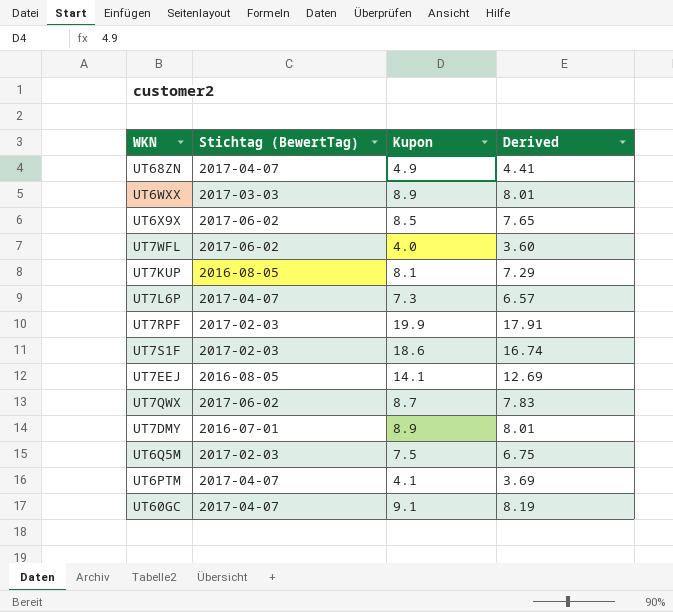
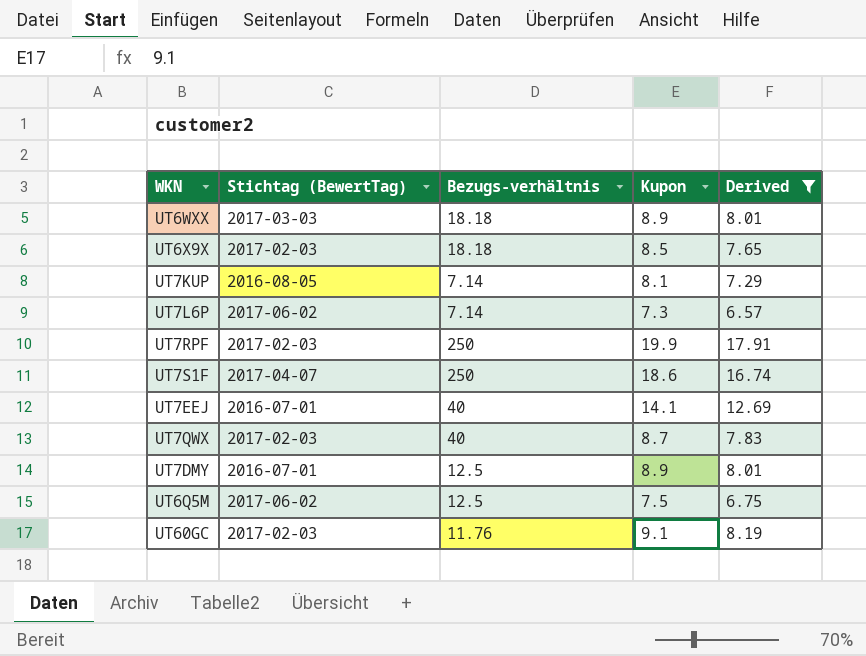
filter: none -> Derived >= 6.57
column Bezugs-verhältnis | position: none -> 3
UT6X9X | Stichtag (BewertTag): 2017-06-02 -> 2017-02-03
UT7L6P | Stichtag (BewertTag): 2017-04-07 -> 2017-06-02
UT7S1F | Stichtag (BewertTag): 2017-02-03 -> 2017-04-07
UT7EEJ | Stichtag (BewertTag): 2016-08-05 -> 2016-07-01
UT7QWX | Stichtag (BewertTag): 2017-06-02 -> 2017-02-03
UT6Q5M | Stichtag (BewertTag): 2017-02-03 -> 2017-06-02
UT60GC | Stichtag (BewertTag): 2017-04-07 -> 2017-02-03

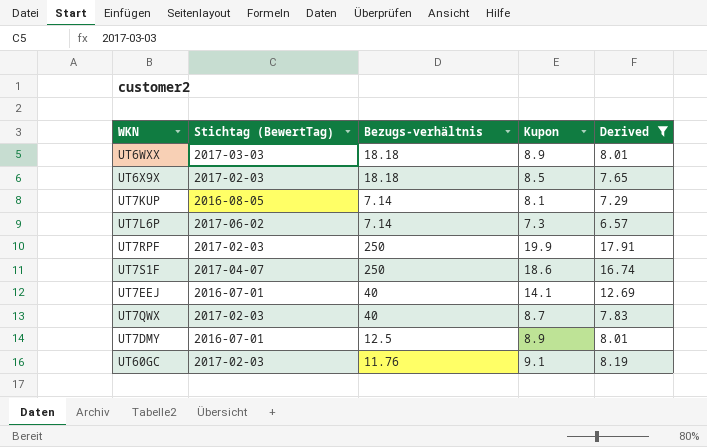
row UT6Q5M: 2017-06-02 | 12.5 | 7.5 | 6.75 -> none

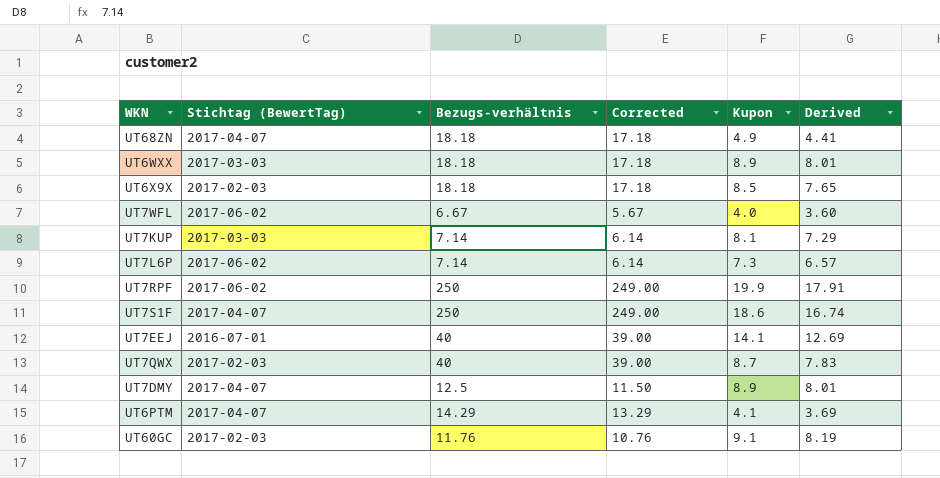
filter: Derived >= 6.57 -> none
column Corrected | formula: none -> [Bezugs-verhältnis] - 1
UT7KUP | Stichtag (BewertTag): 2016-08-05 -> 2017-03-03
UT7RPF | Stichtag (BewertTag): 2017-02-03 -> 2017-06-02
UT7DMY | Stichtag (BewertTag): 2016-07-01 -> 2017-04-07

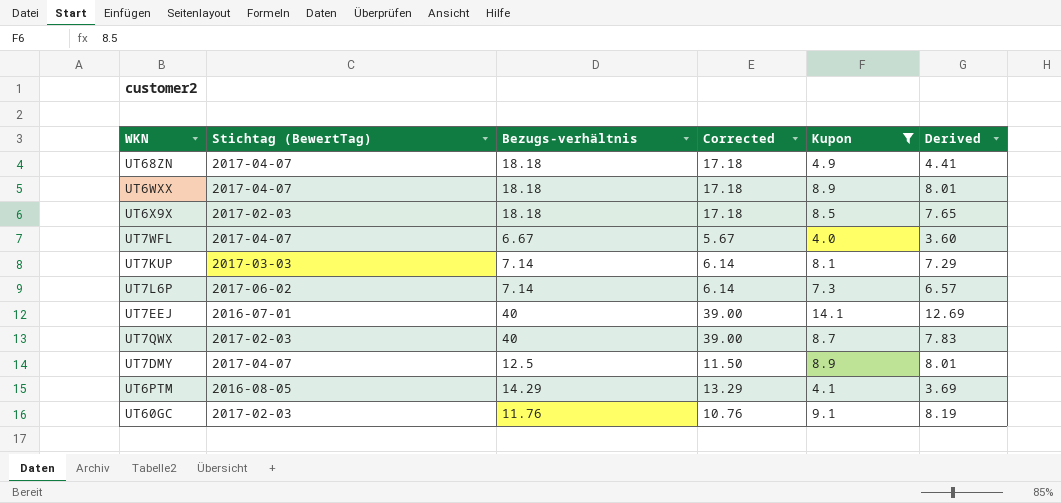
filter: none -> Kupon <= 14.1
UT6WXX | Stichtag (BewertTag): 2017-03-03 -> 2017-04-07
UT7WFL | Stichtag (BewertTag): 2017-06-02 -> 2017-04-07
UT6PTM | Stichtag (BewertTag): 2017-04-07 -> 2016-08-05

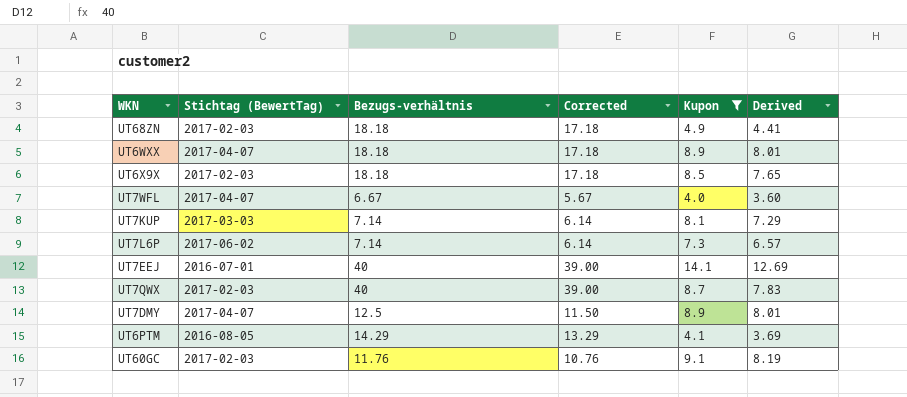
UT68ZN | Stichtag (BewertTag): 2017-04-07 -> 2017-02-03

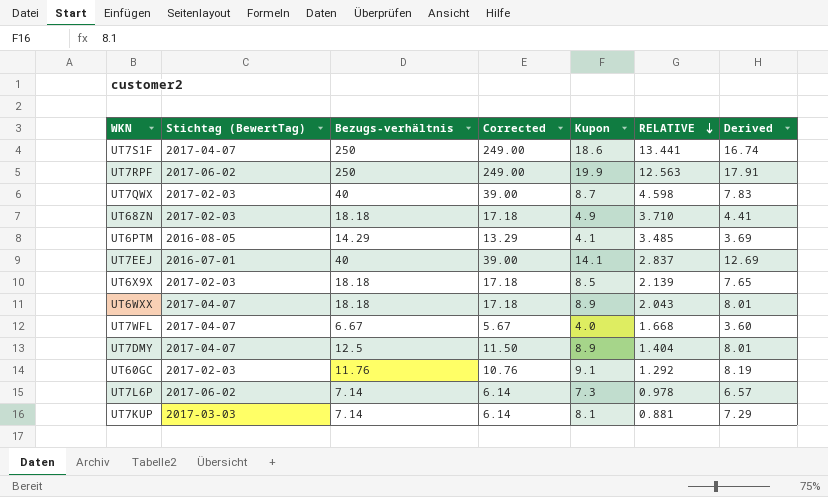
filter: Kupon <= 14.1 -> none
row order: none -> RELATIVE descending
column RELATIVE | formula: none -> [Bezugs-verhältnis] / [Kupon]

